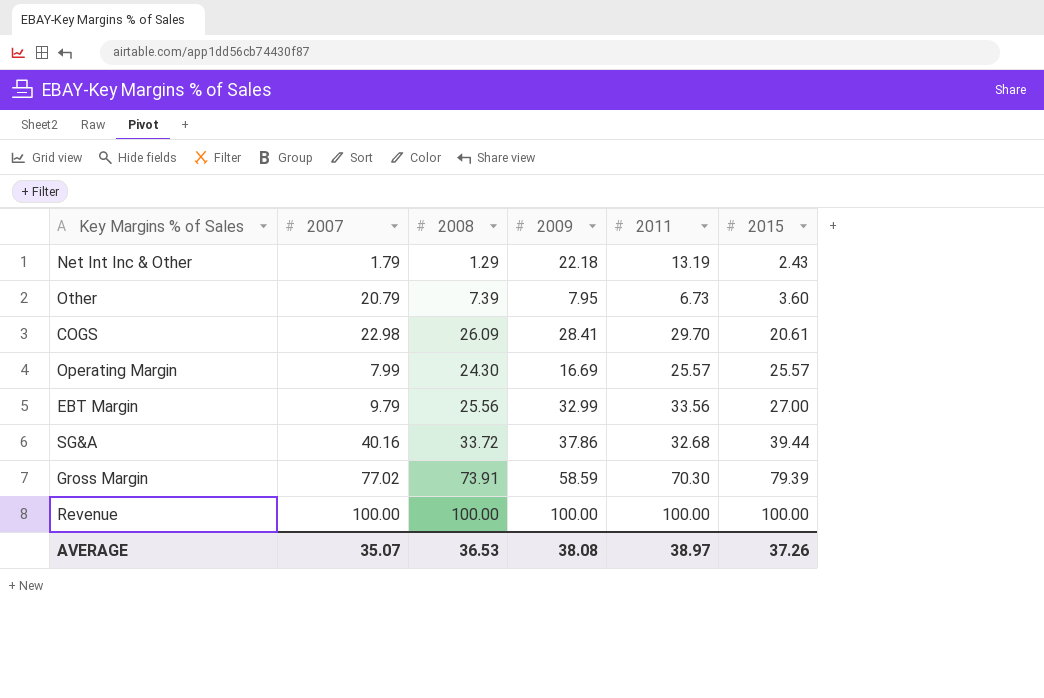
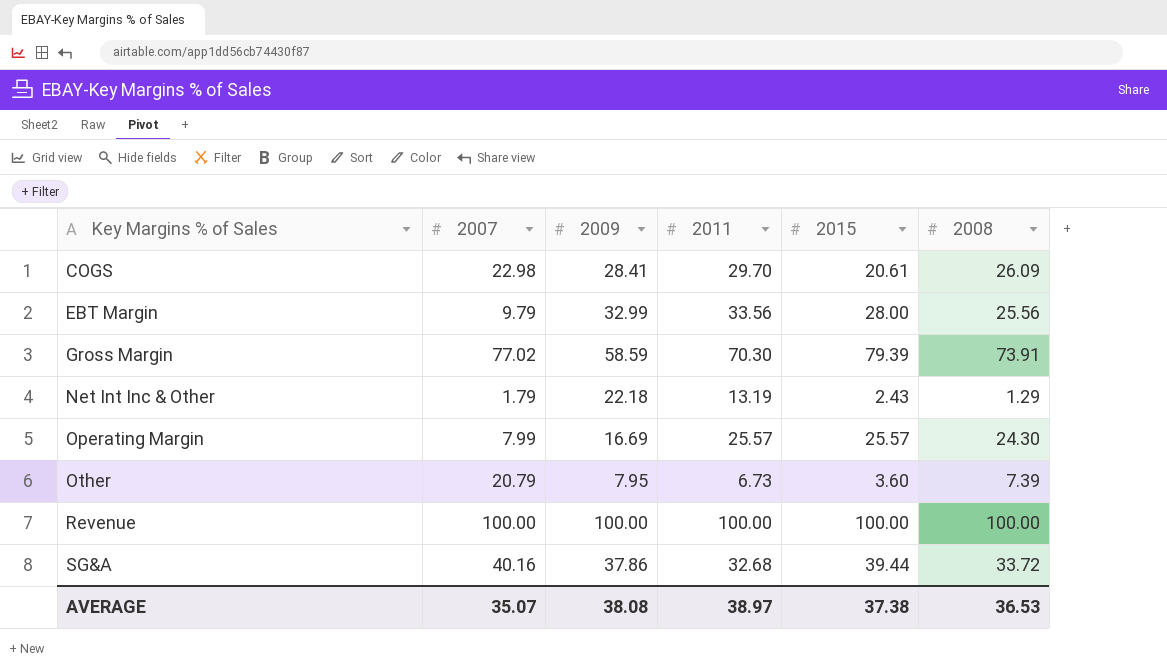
row order: 2015 ascending -> Key Margins % of Sales ascending
column 2008 | position: 3 -> 6
EBT Margin | 2015: 27.00 -> 28.00
AVERAGE | 2015: 37.26 -> 37.38

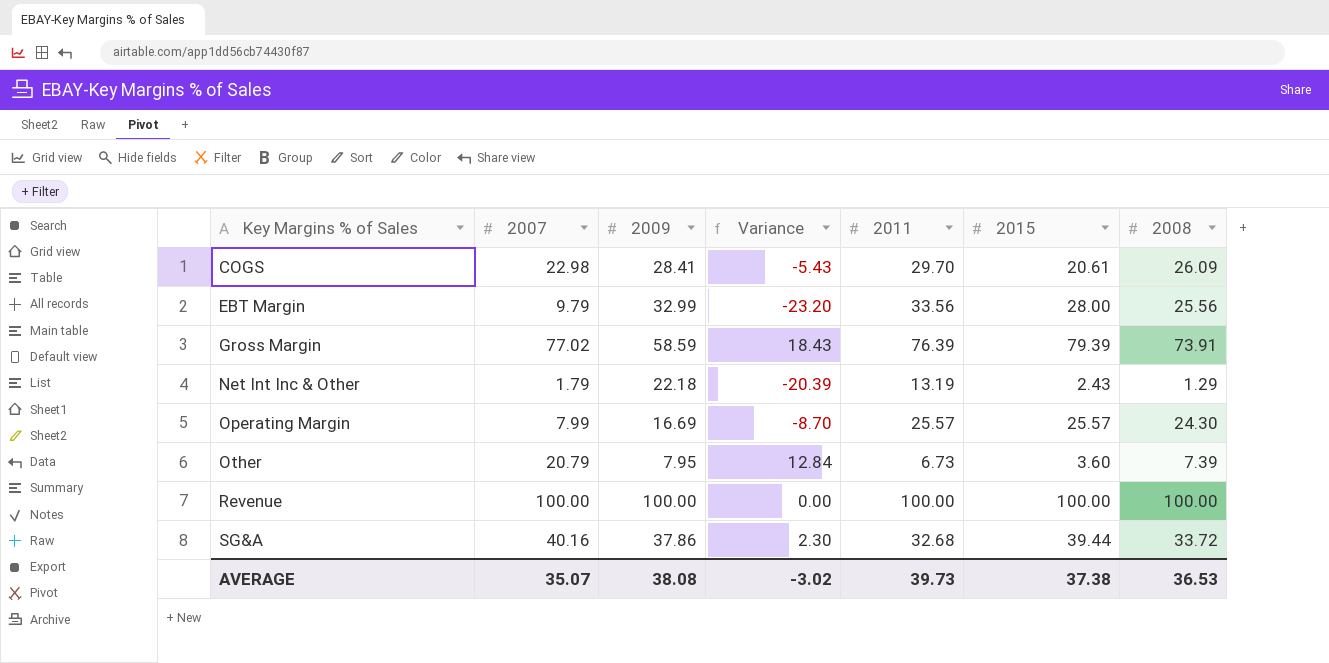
column Variance | formula: none -> [2007] - [2009]
Gross Margin | 2011: 70.30 -> 76.39
AVERAGE | 2011: 38.97 -> 39.73

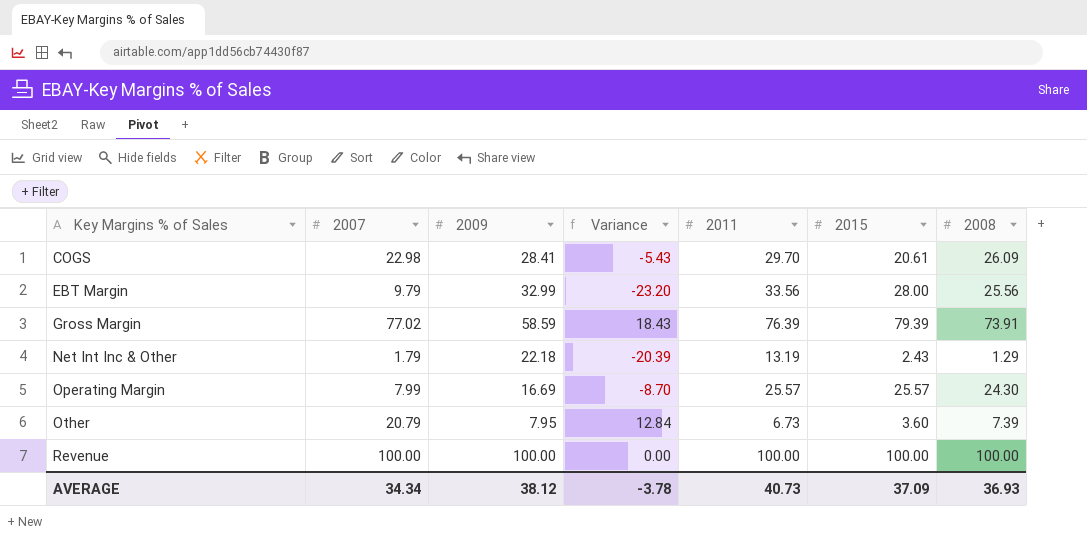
row SG&A: 40.16 | 37.86 | 2.30 | 32.68 | 39.44 | 33.72 -> none
AVERAGE | 2007: 35.07 -> 34.34
AVERAGE | 2009: 38.08 -> 38.12
AVERAGE | Variance: -3.02 -> -3.78
AVERAGE | 2011: 39.73 -> 40.73
AVERAGE | 2015: 37.38 -> 37.09
AVERAGE | 2008: 36.53 -> 36.93

